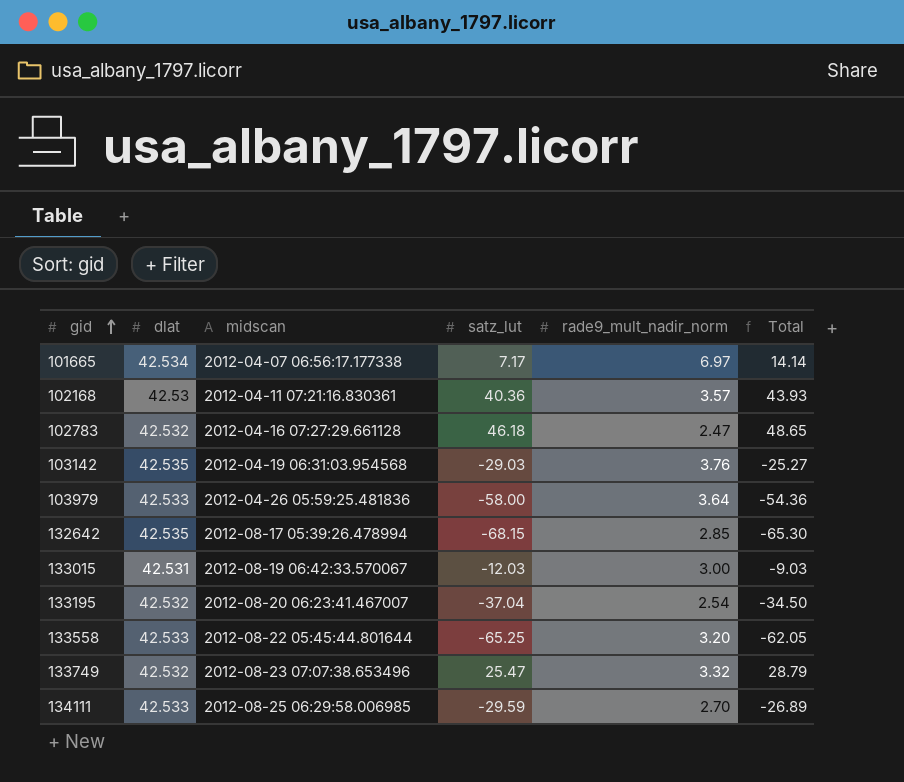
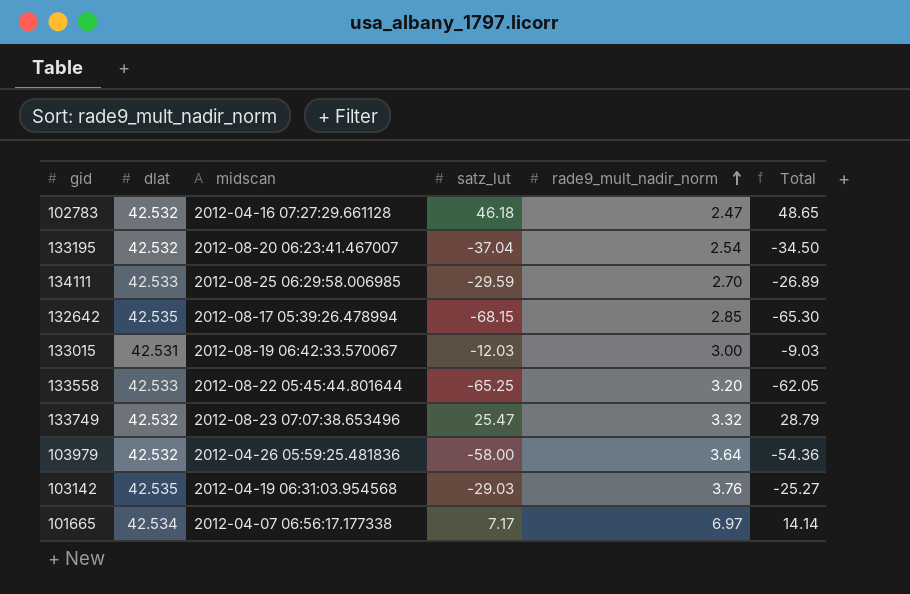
row order: gid ascending -> rade9_mult_nadir_norm ascending
row 102168: 42.53 | 2012-04-11 07:21:16.830361 | 40.36 | 3.57 | 43.93 -> none
103979 | dlat: 42.533 -> 42.532

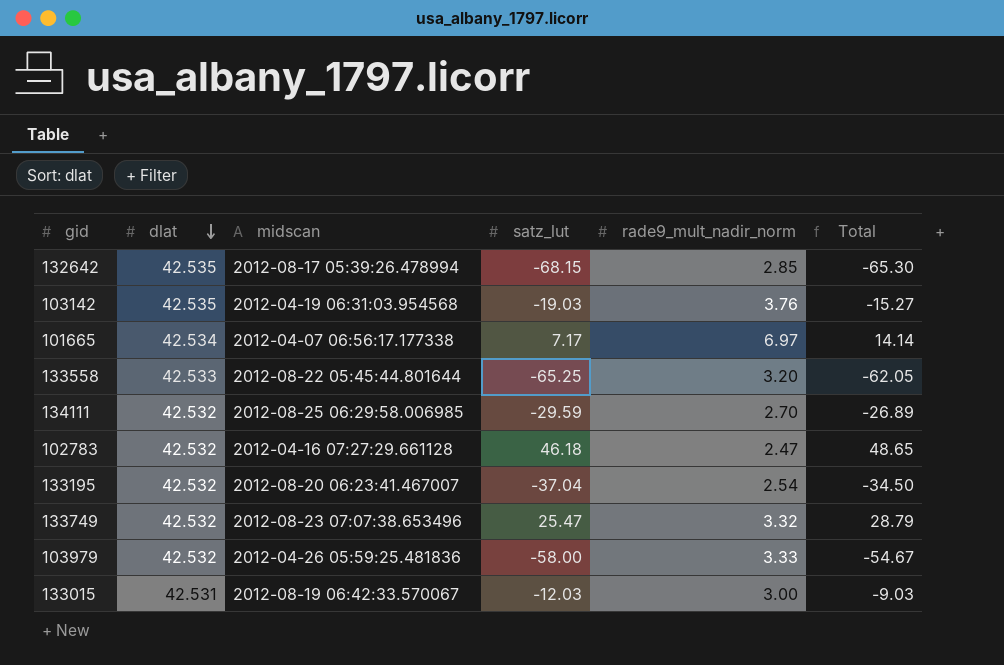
row order: rade9_mult_nadir_norm ascending -> dlat descending
103142 | satz_lut: -29.03 -> -19.03
103142 | Total: -25.27 -> -15.27
134111 | dlat: 42.533 -> 42.532
103979 | rade9_mult_nadir_norm: 3.64 -> 3.33
103979 | Total: -54.36 -> -54.67

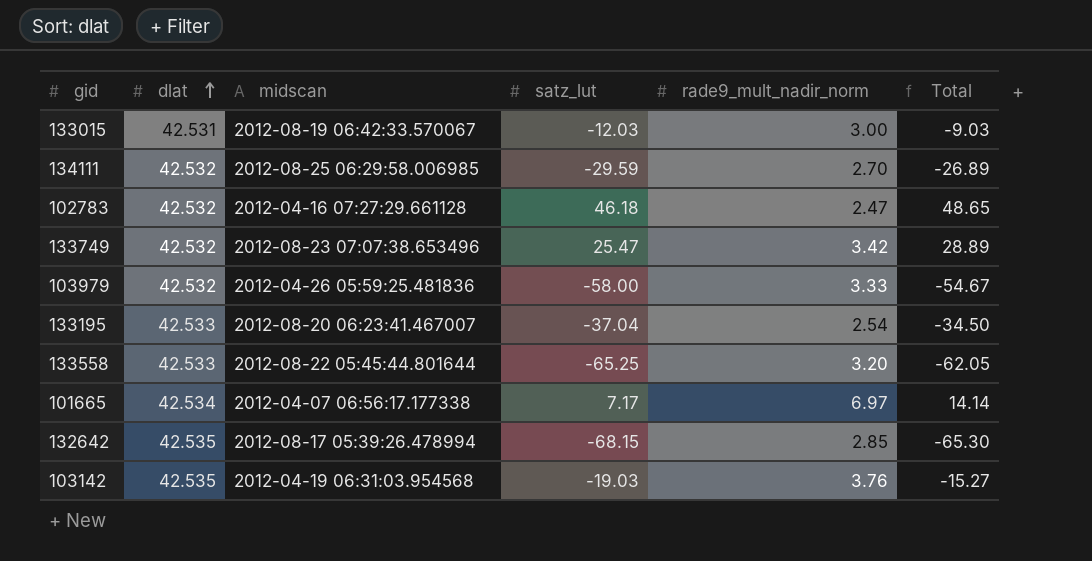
row order: dlat descending -> dlat ascending
133749 | rade9_mult_nadir_norm: 3.32 -> 3.42
133749 | Total: 28.79 -> 28.89
133195 | dlat: 42.532 -> 42.533

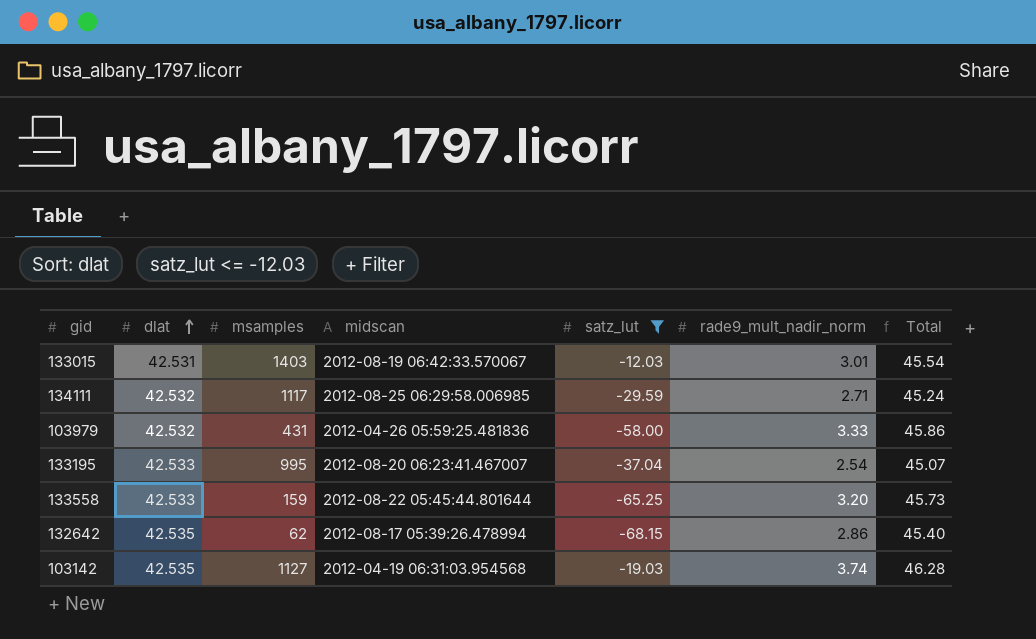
filter: none -> satz_lut <= -12.03
column msamples | position: none -> 3
column Total | formula: [satz_lut] + [rade9_mult_nadir_norm] -> [dlat] + [rade9_mult_nadir_norm]
133015 | rade9_mult_nadir_norm: 3.00 -> 3.01
134111 | rade9_mult_nadir_norm: 2.70 -> 2.71
132642 | rade9_mult_nadir_norm: 2.85 -> 2.86
103142 | rade9_mult_nadir_norm: 3.76 -> 3.74

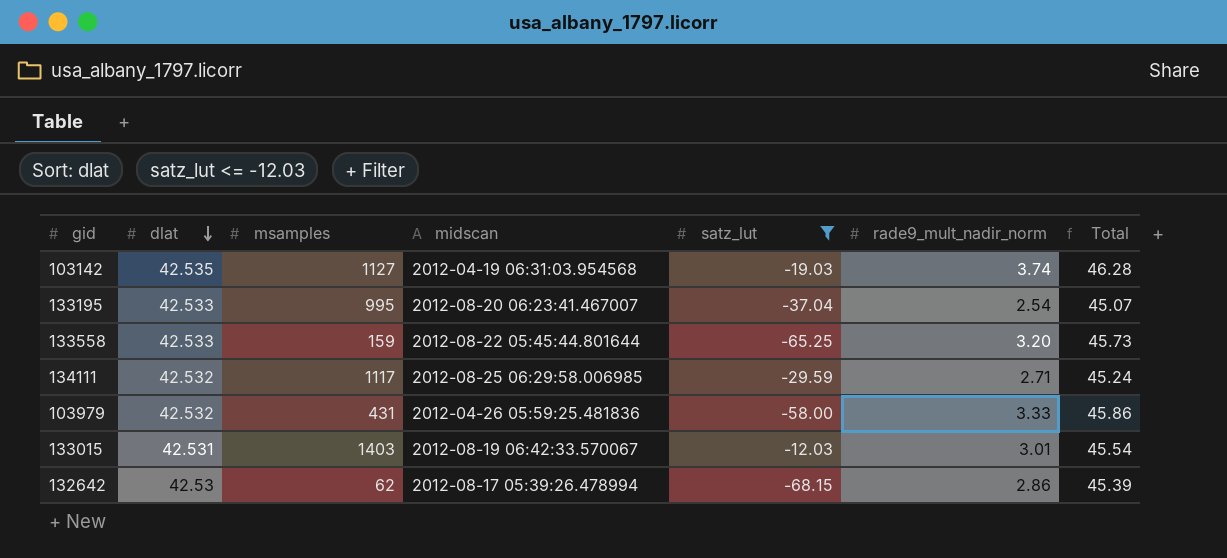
row order: dlat ascending -> dlat descending
132642 | dlat: 42.535 -> 42.53
132642 | Total: 45.40 -> 45.39

